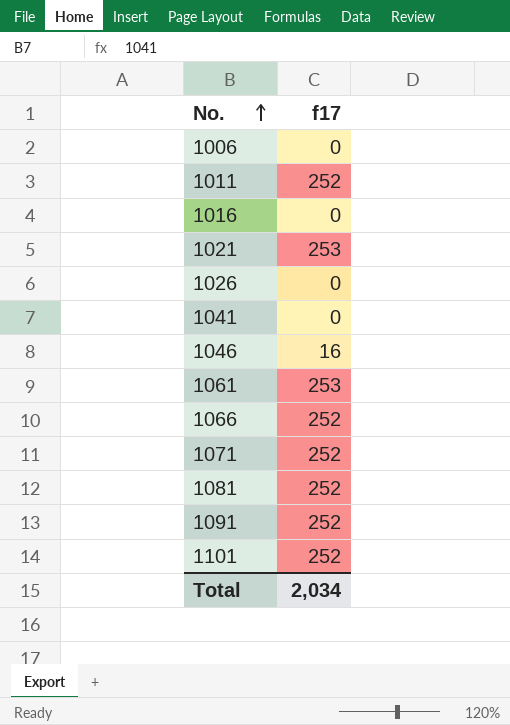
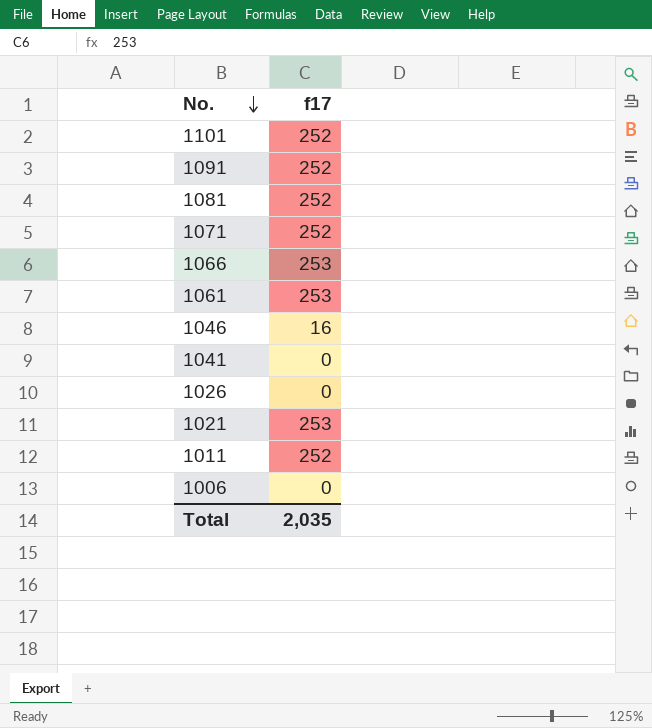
row order: No. ascending -> No. descending
row 1016: 0 -> none
1066 | f17: 252 -> 253
Total | f17: 2,034 -> 2,035

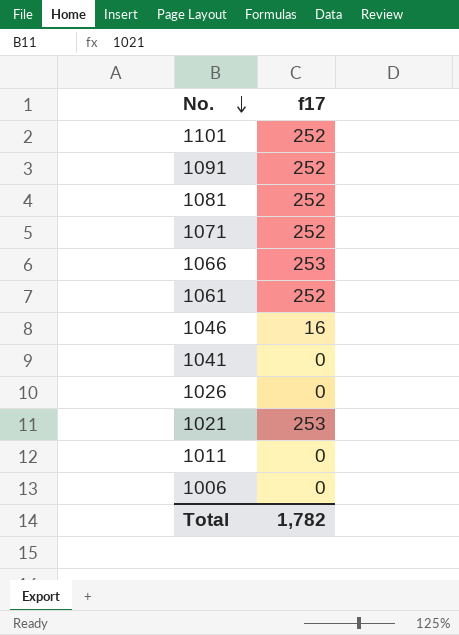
1061 | f17: 253 -> 252
1011 | f17: 252 -> 0
Total | f17: 2,035 -> 1,782

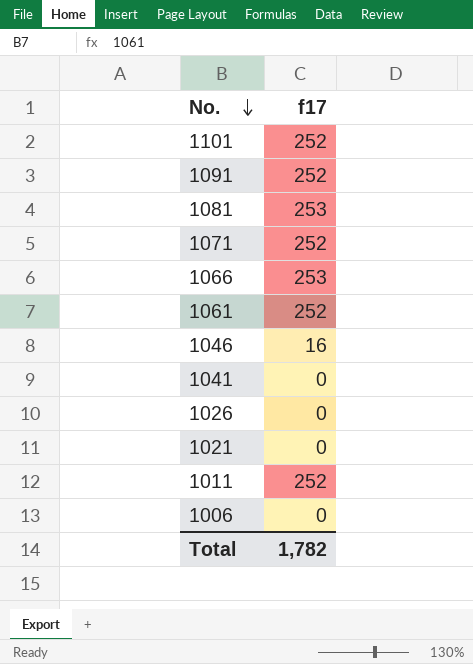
1081 | f17: 252 -> 253
1021 | f17: 253 -> 0
1011 | f17: 0 -> 252

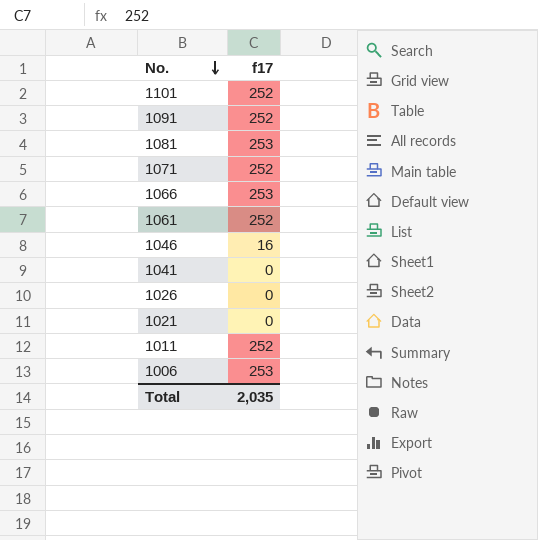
1006 | f17: 0 -> 253
Total | f17: 1,782 -> 2,035

